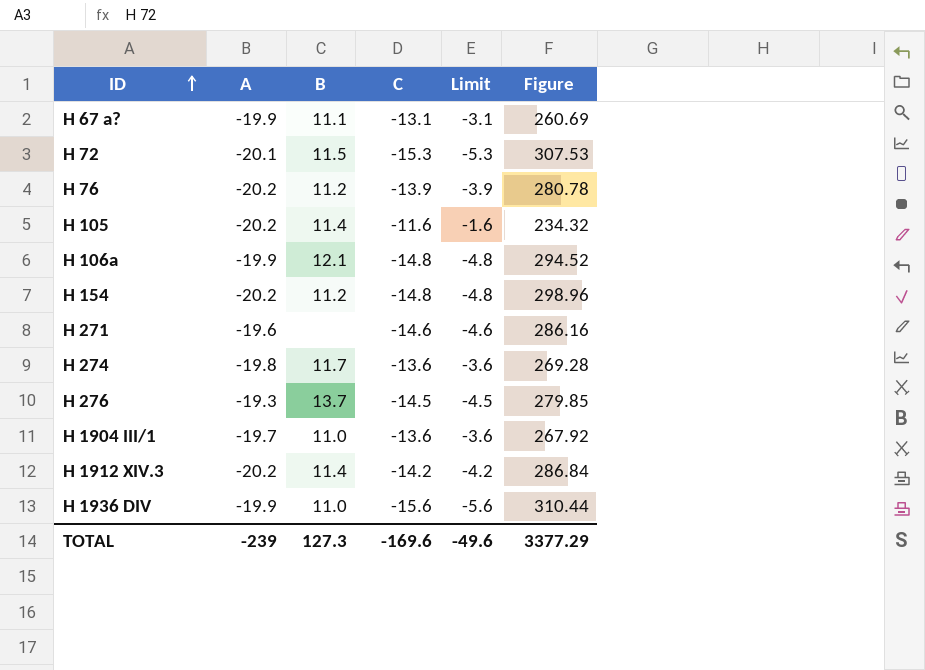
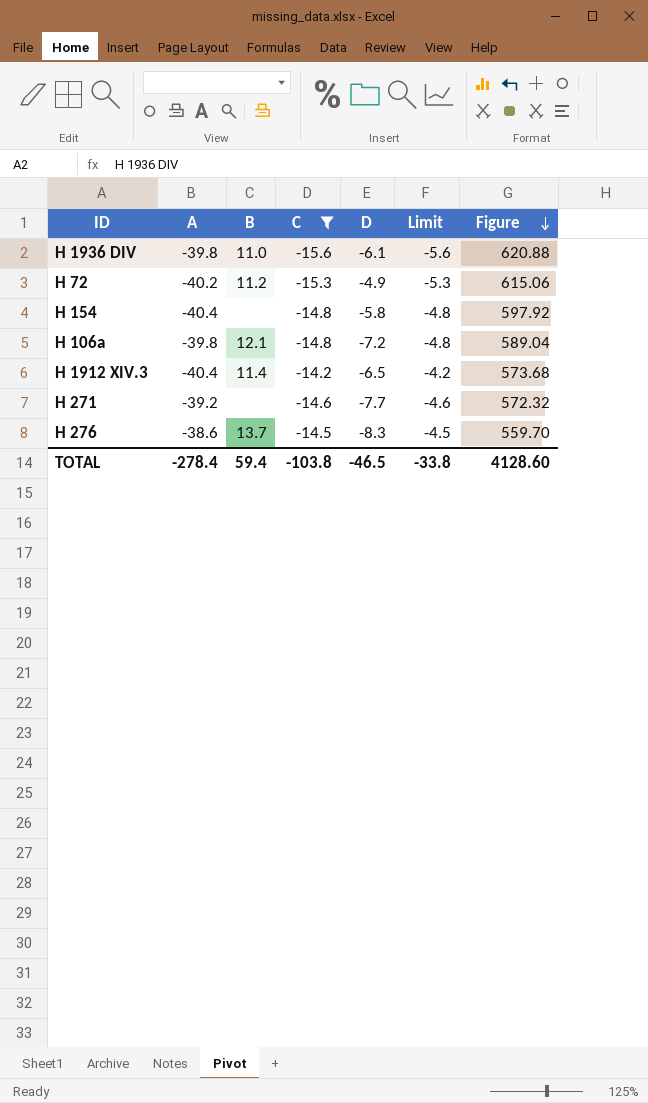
filter: none -> C <= -14.2
row order: ID ascending -> Figure descending
column D | position: none -> 5
H 1936 DIV | A: -19.9 -> -39.8
H 1936 DIV | Figure: 310.44 -> 620.88
H 72 | A: -20.1 -> -40.2
H 72 | B: 11.5 -> 11.2
H 72 | Figure: 307.53 -> 615.06
H 154 | A: -20.2 -> -40.4
H 154 | B: 11.2 -> none
H 154 | Figure: 298.96 -> 597.92
H 106a | A: -19.9 -> -39.8
H 106a | Figure: 294.52 -> 589.04
H 1912 XIV.3 | A: -20.2 -> -40.4
H 1912 XIV.3 | Figure: 286.84 -> 573.68
H 271 | A: -19.6 -> -39.2
H 271 | Figure: 286.16 -> 572.32
H 276 | A: -19.3 -> -38.6
H 276 | Figure: 279.85 -> 559.70
TOTAL | A: -239 -> -278.4
TOTAL | B: 127.3 -> 59.4
TOTAL | C: -169.6 -> -103.8
TOTAL | Limit: -49.6 -> -33.8
TOTAL | Figure: 3377.29 -> 4128.60

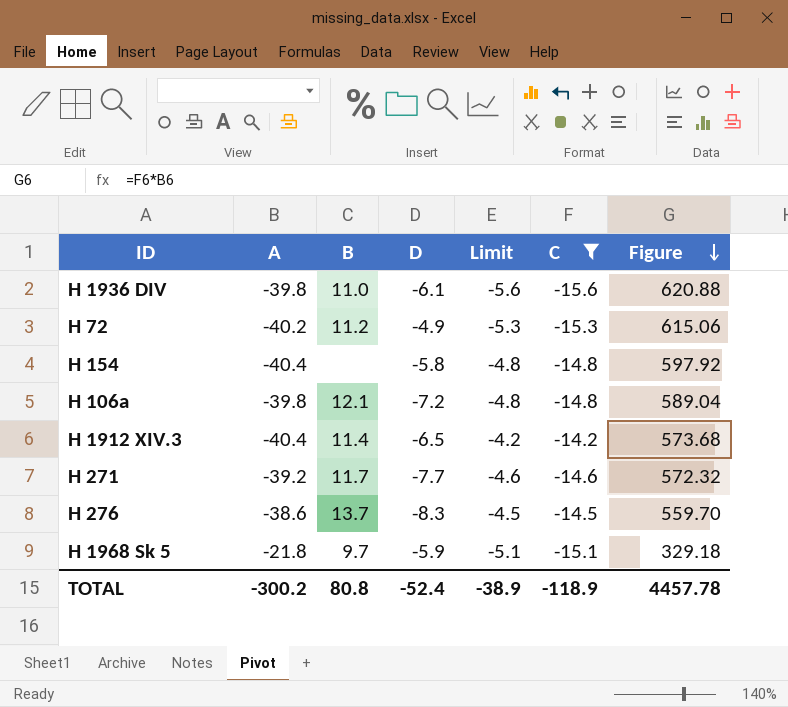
column C | position: 4 -> 6
H 271 | B: none -> 11.7
row H 1968 Sk 5: none -> -21.8 | 9.7 | -5.9 | -5.1 | -15.1 | 329.18
TOTAL | A: -278.4 -> -300.2
TOTAL | B: 59.4 -> 80.8
TOTAL | D: -46.5 -> -52.4
TOTAL | Limit: -33.8 -> -38.9
TOTAL | C: -103.8 -> -118.9
TOTAL | Figure: 4128.60 -> 4457.78

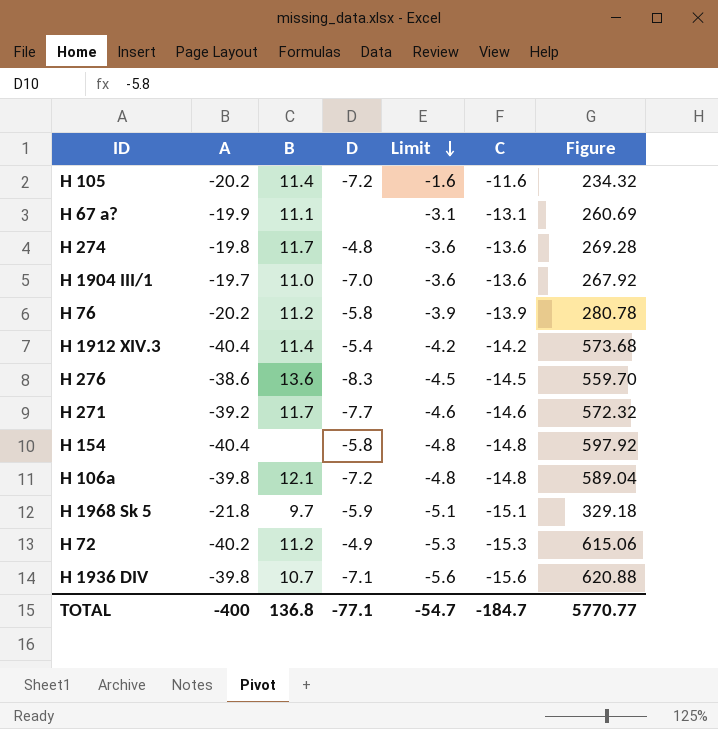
filter: C <= -14.2 -> none
row order: Figure descending -> Limit descending
H 1912 XIV.3 | D: -6.5 -> -5.4
H 276 | B: 13.7 -> 13.6
H 1936 DIV | B: 11.0 -> 10.7
H 1936 DIV | D: -6.1 -> -7.1
TOTAL | A: -300.2 -> -400
TOTAL | B: 80.8 -> 136.8
TOTAL | D: -52.4 -> -77.1
TOTAL | Limit: -38.9 -> -54.7
TOTAL | C: -118.9 -> -184.7
TOTAL | Figure: 4457.78 -> 5770.77

